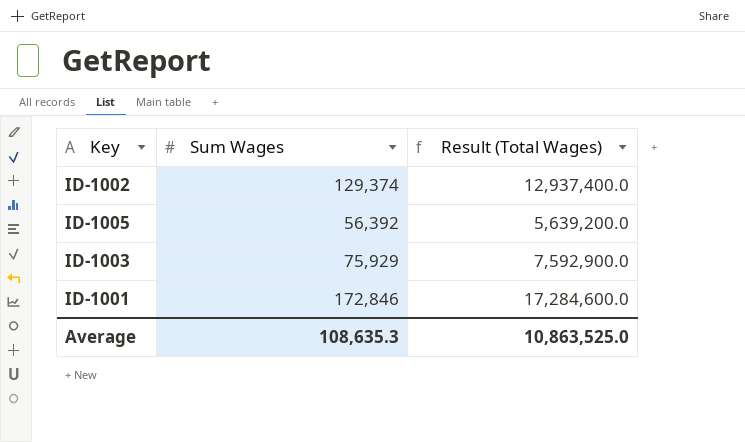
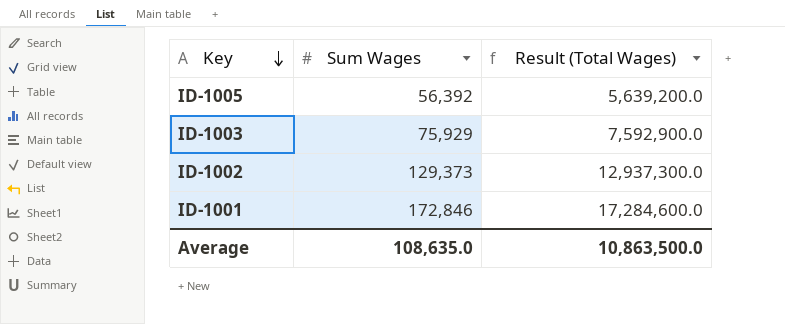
row order: none -> Key descending
ID-1002 | Sum Wages: 129,374 -> 129,373
ID-1002 | Result (Total Wages): 12,937,400.0 -> 12,937,300.0
Average | Sum Wages: 108,635.3 -> 108,635.0
Average | Result (Total Wages): 10,863,525.0 -> 10,863,500.0

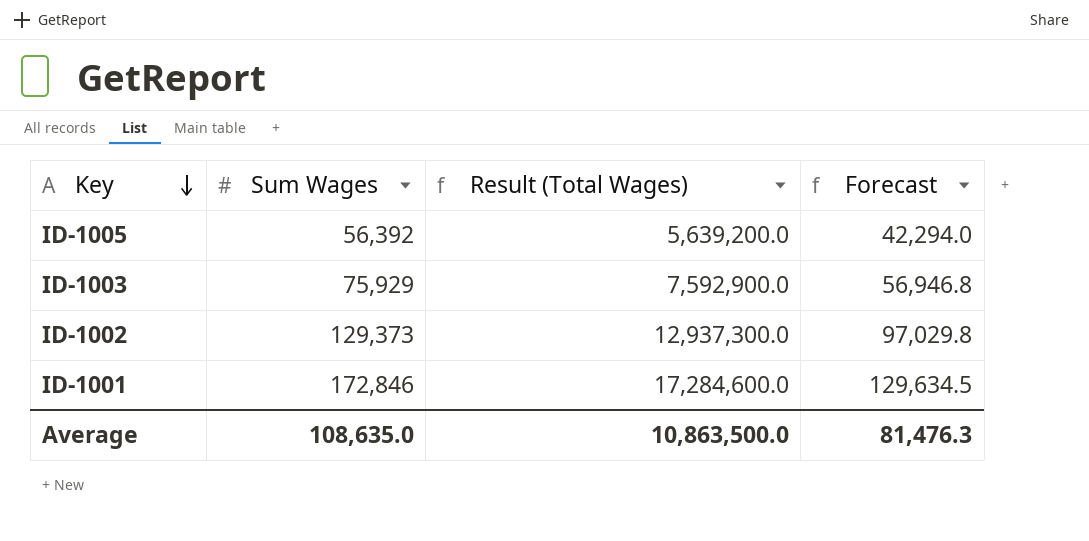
column Forecast | formula: none -> [Sum Wages] * 0.75

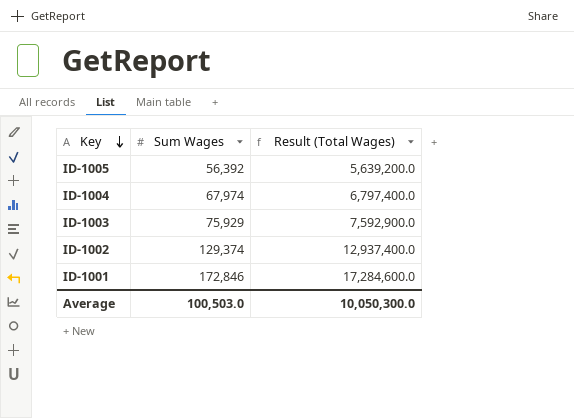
column Forecast | formula: [Sum Wages] * 0.75 -> none
row ID-1004: none -> 67,974 | 6,797,400.0
ID-1002 | Sum Wages: 129,373 -> 129,374
ID-1002 | Result (Total Wages): 12,937,300.0 -> 12,937,400.0
Average | Sum Wages: 108,635.0 -> 100,503.0
Average | Result (Total Wages): 10,863,500.0 -> 10,050,300.0

